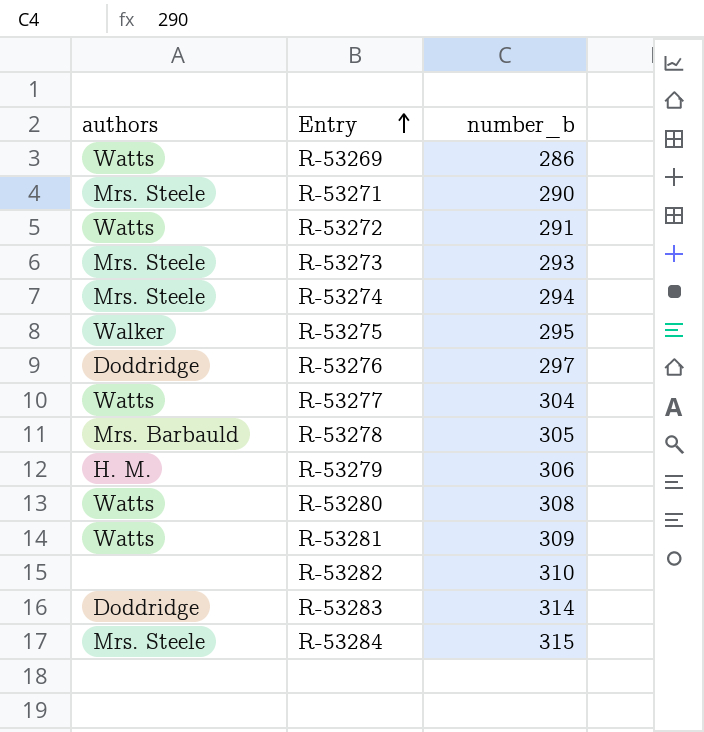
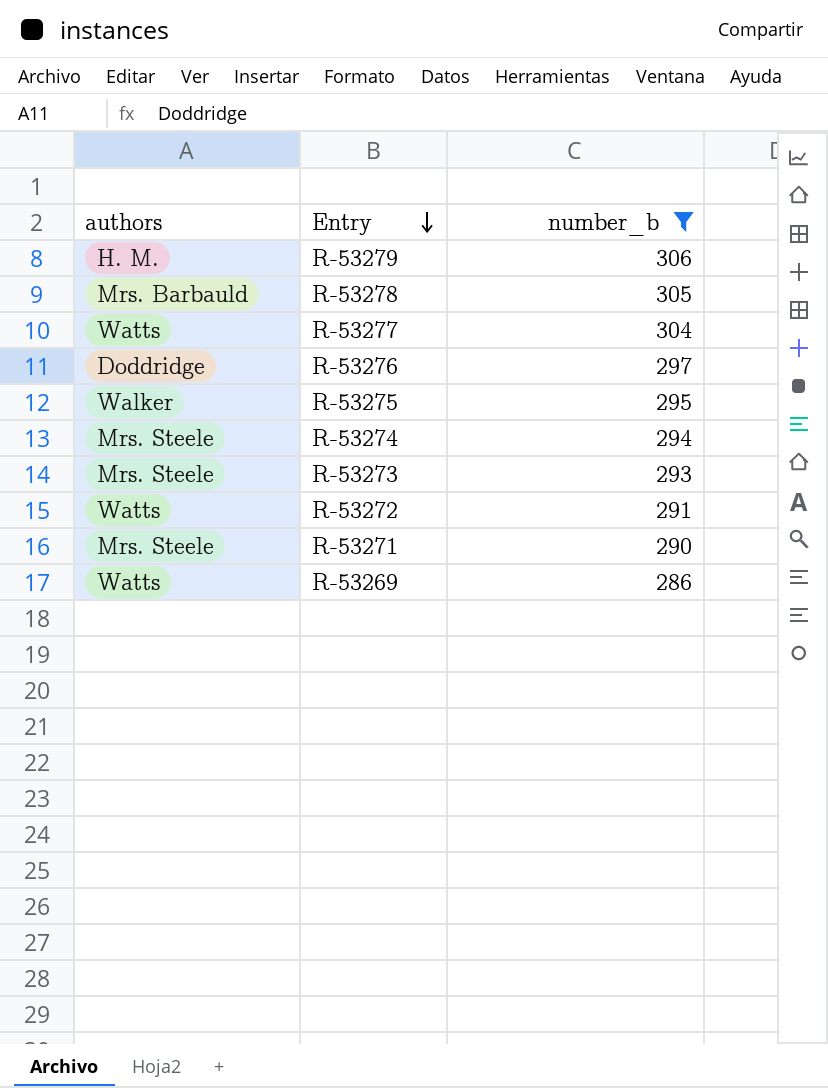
filter: none -> number_b <= 306
row order: Entry ascending -> Entry descending

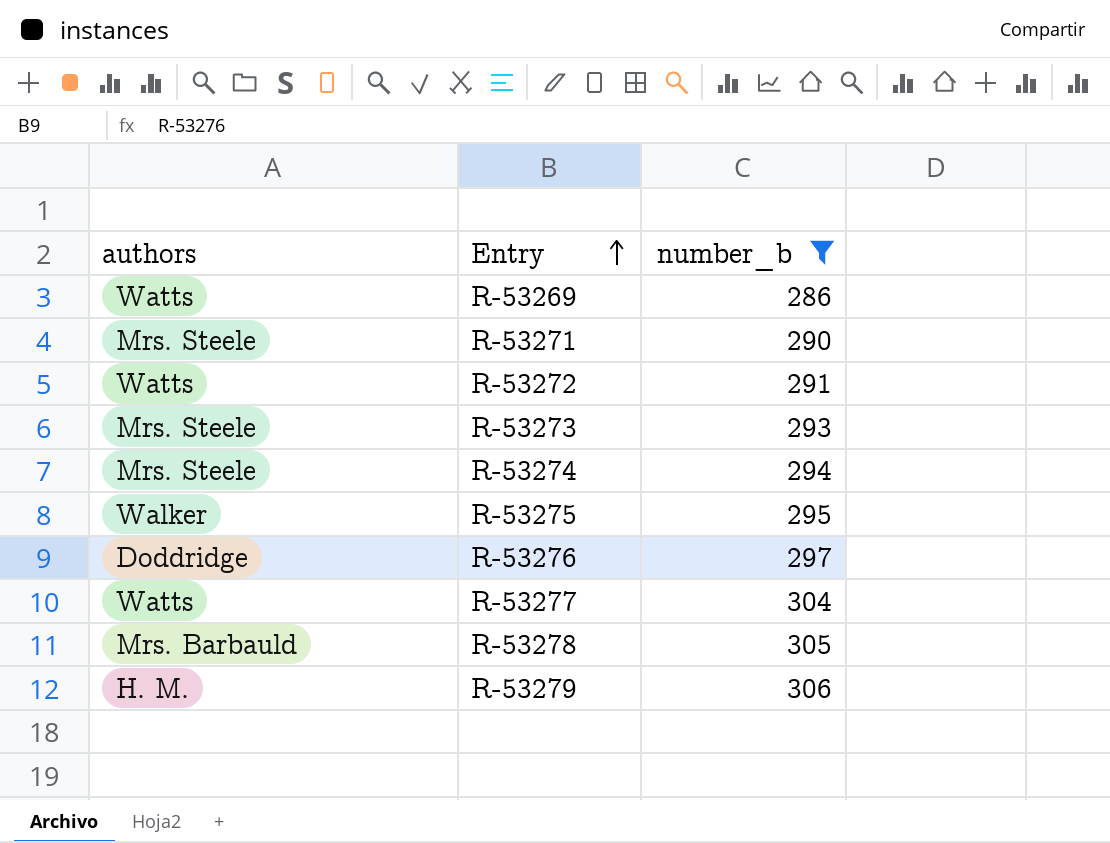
row order: Entry descending -> Entry ascending

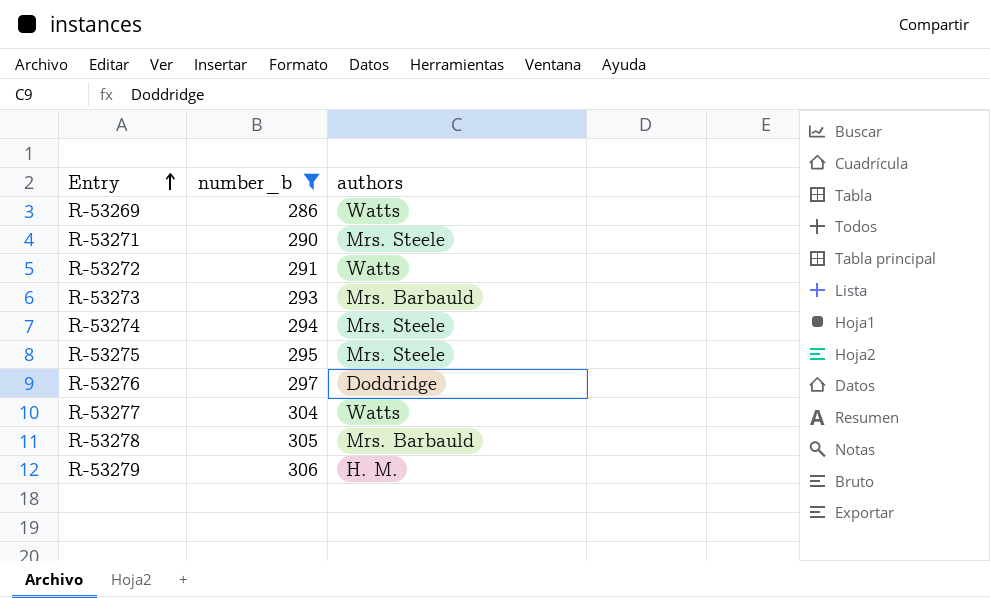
column authors | position: 1 -> 3
R-53273 | authors: Mrs. Steele -> Mrs. Barbauld
R-53275 | authors: Walker -> Mrs. Steele

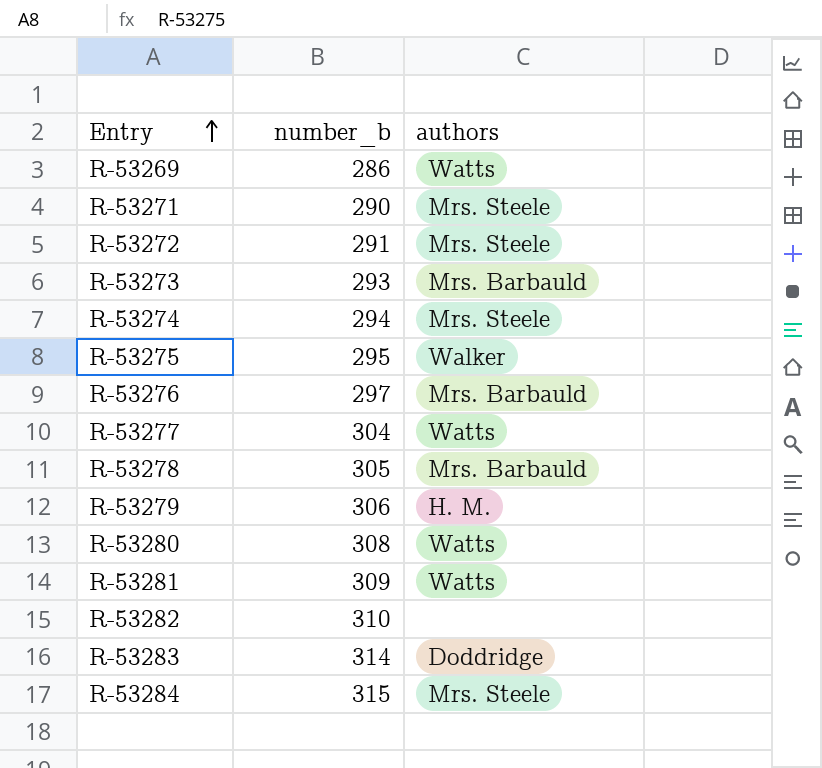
filter: number_b <= 306 -> none
R-53272 | authors: Watts -> Mrs. Steele
R-53275 | authors: Mrs. Steele -> Walker
R-53276 | authors: Doddridge -> Mrs. Barbauld

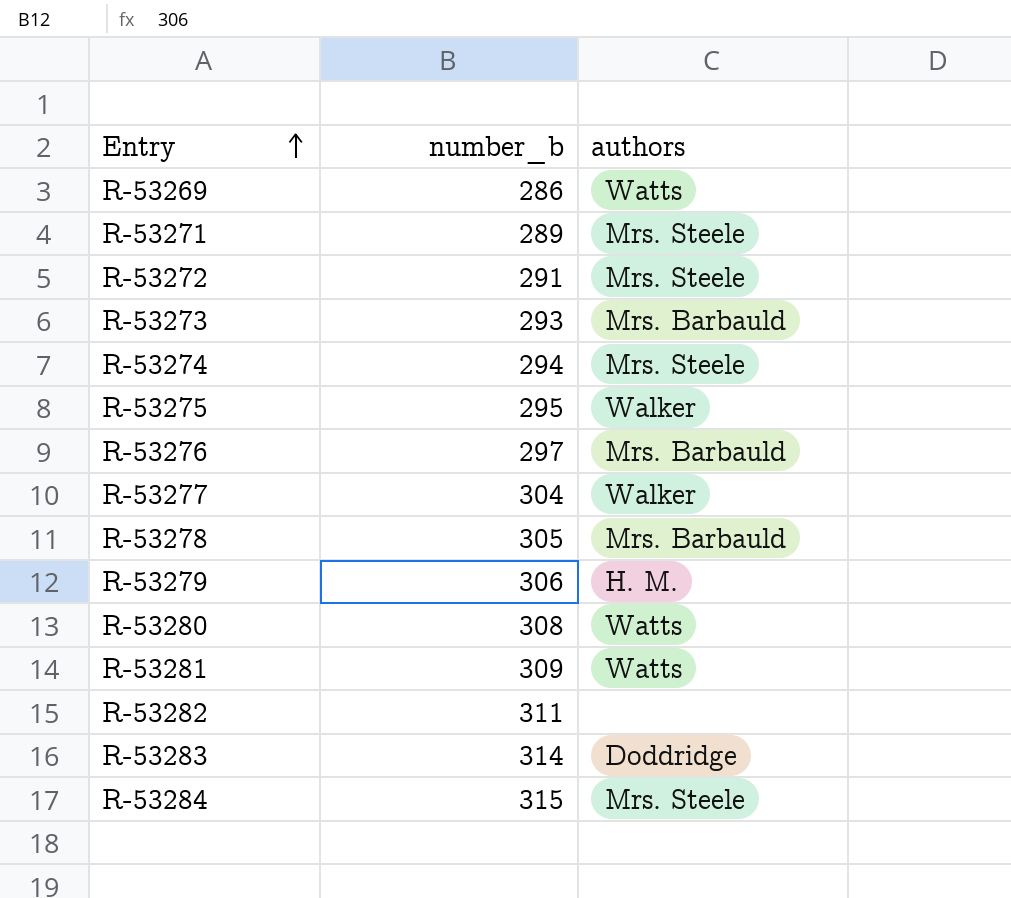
R-53271 | number_b: 290 -> 289
R-53277 | authors: Watts -> Walker
R-53282 | number_b: 310 -> 311

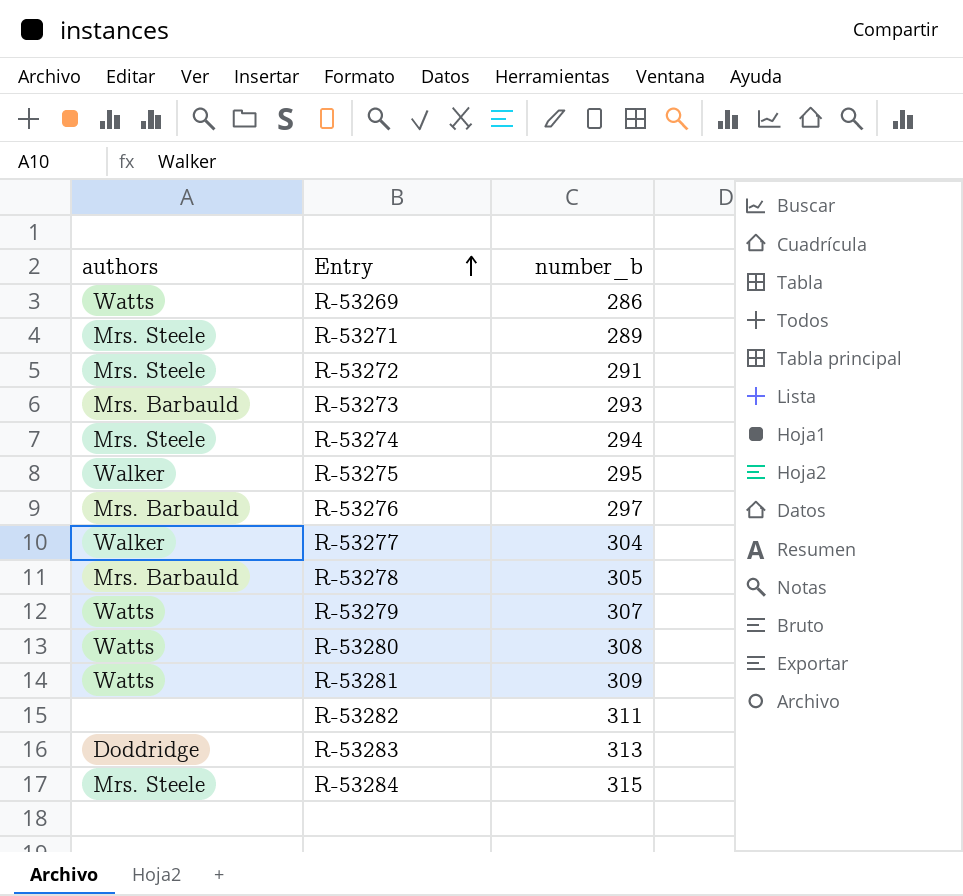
column authors | position: 3 -> 1
R-53279 | authors: H. M. -> Watts
R-53279 | number_b: 306 -> 307
R-53283 | number_b: 314 -> 313

